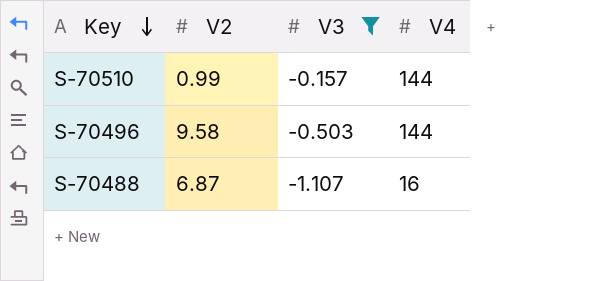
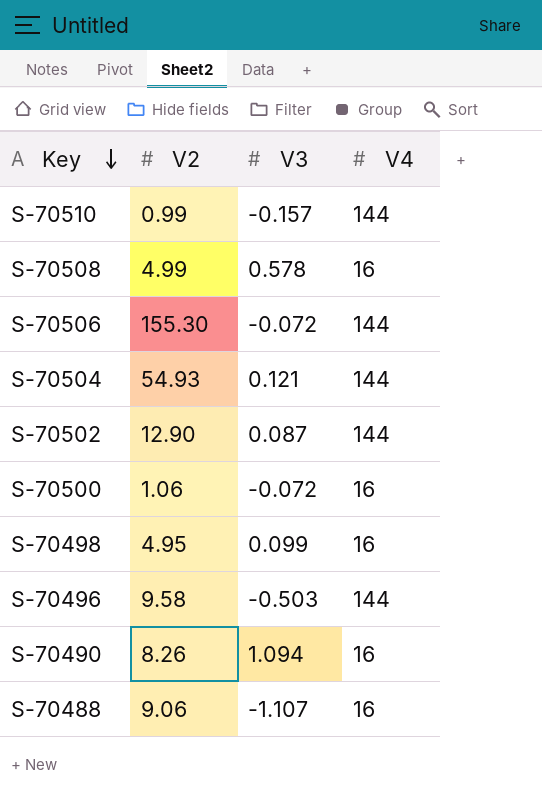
filter: V3 <= -0.157 -> none
S-70488 | V2: 6.87 -> 9.06

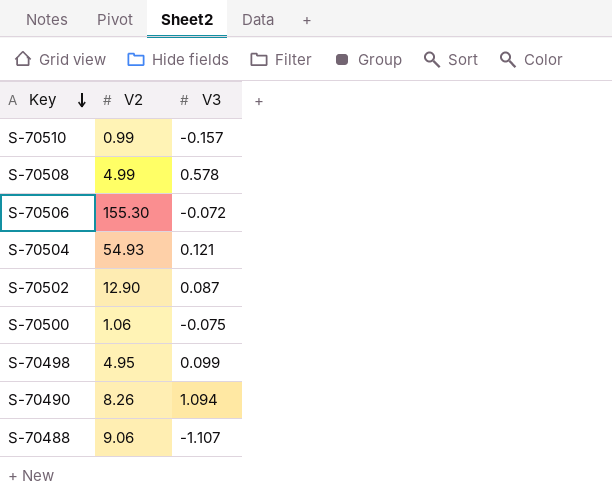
column V4 | position: 4 -> none
row S-70496: 9.58 | -0.503 | 144 -> none
S-70500 | V3: -0.072 -> -0.075

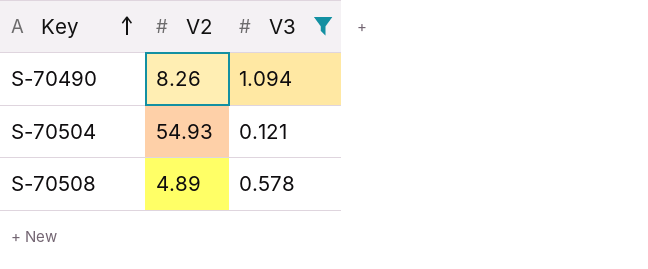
filter: none -> V3 >= 0.121
row order: Key descending -> Key ascending
S-70508 | V2: 4.99 -> 4.89

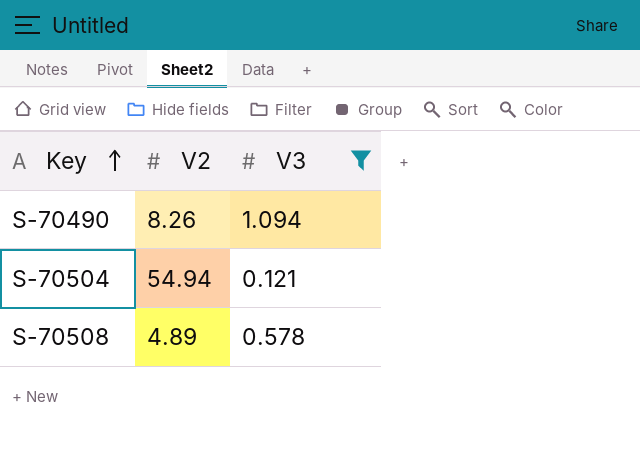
S-70504 | V2: 54.93 -> 54.94

